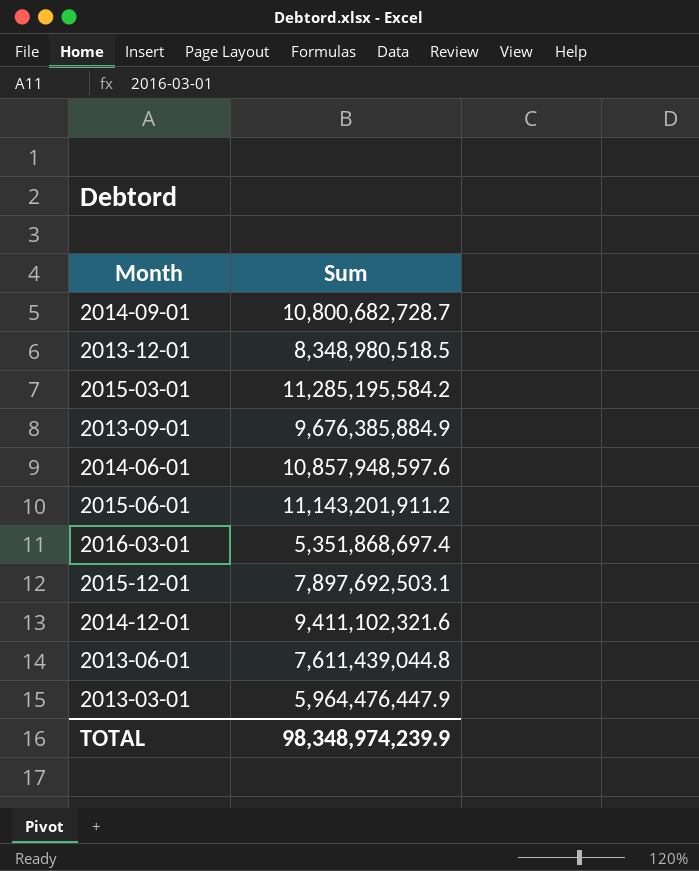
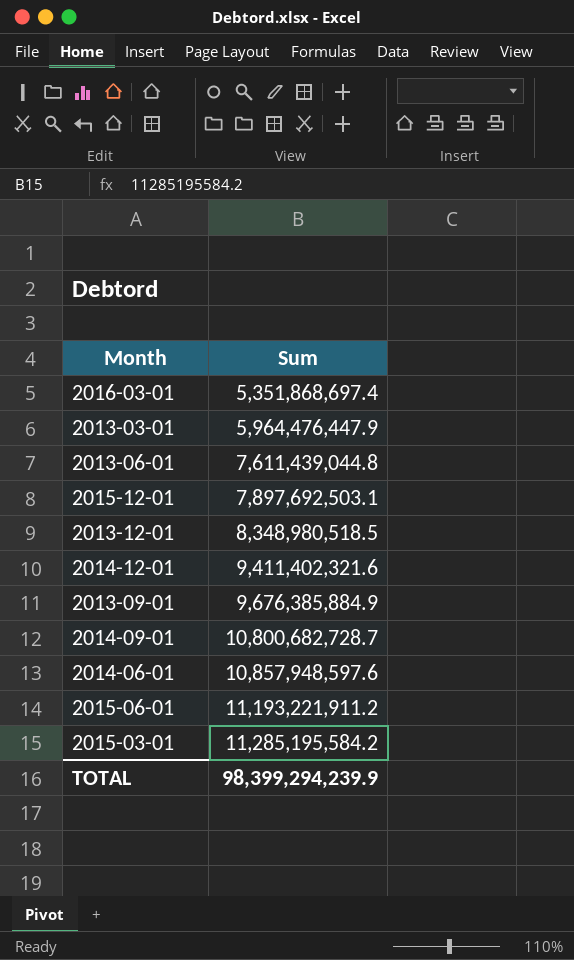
row order: none -> Sum ascending
2014-12-01 | Sum: 9,411,102,321.6 -> 9,411,402,321.6
2015-06-01 | Sum: 11,143,201,911.2 -> 11,193,221,911.2
TOTAL | Sum: 98,348,974,239.9 -> 98,399,294,239.9

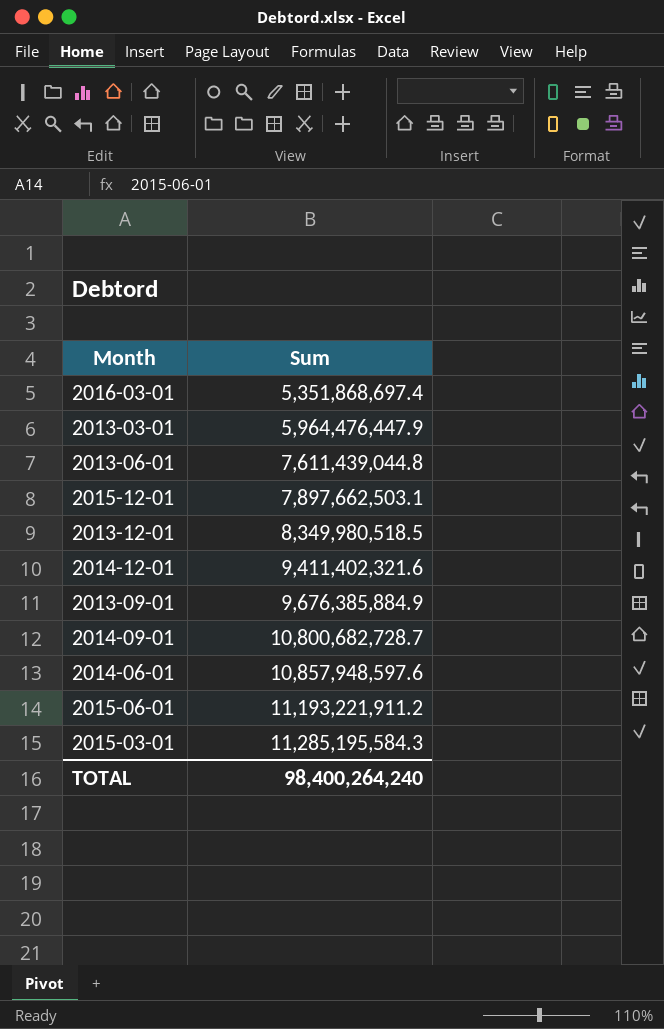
2015-12-01 | Sum: 7,897,692,503.1 -> 7,897,662,503.1
2013-12-01 | Sum: 8,348,980,518.5 -> 8,349,980,518.5
2015-03-01 | Sum: 11,285,195,584.2 -> 11,285,195,584.3
TOTAL | Sum: 98,399,294,239.9 -> 98,400,264,240

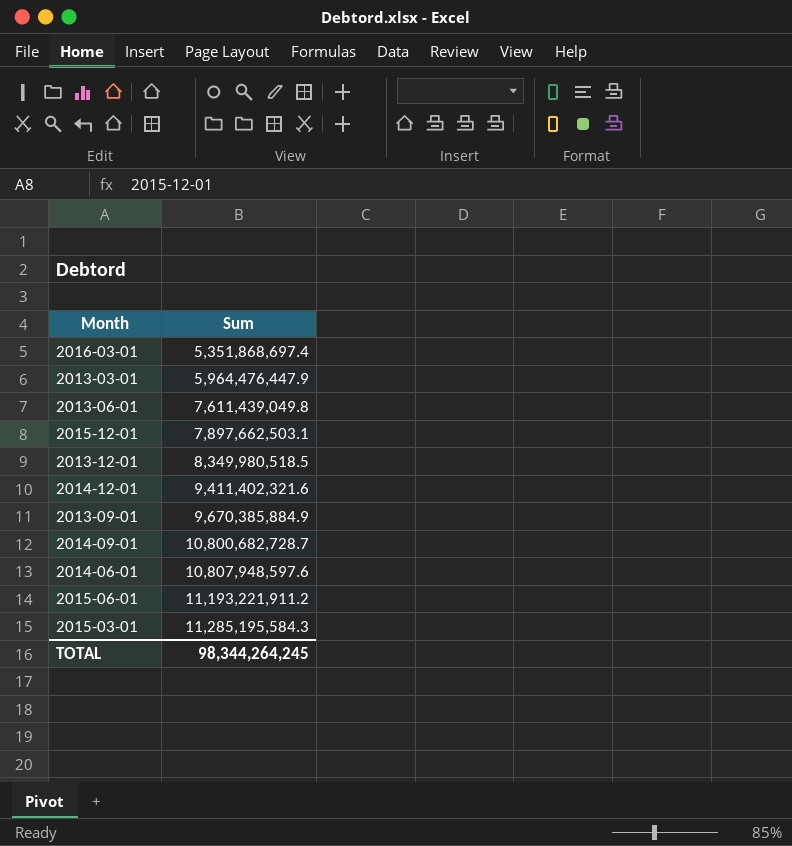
2013-06-01 | Sum: 7,611,439,044.8 -> 7,611,439,049.8
2013-09-01 | Sum: 9,676,385,884.9 -> 9,670,385,884.9
2014-06-01 | Sum: 10,857,948,597.6 -> 10,807,948,597.6
TOTAL | Sum: 98,400,264,240 -> 98,344,264,245

